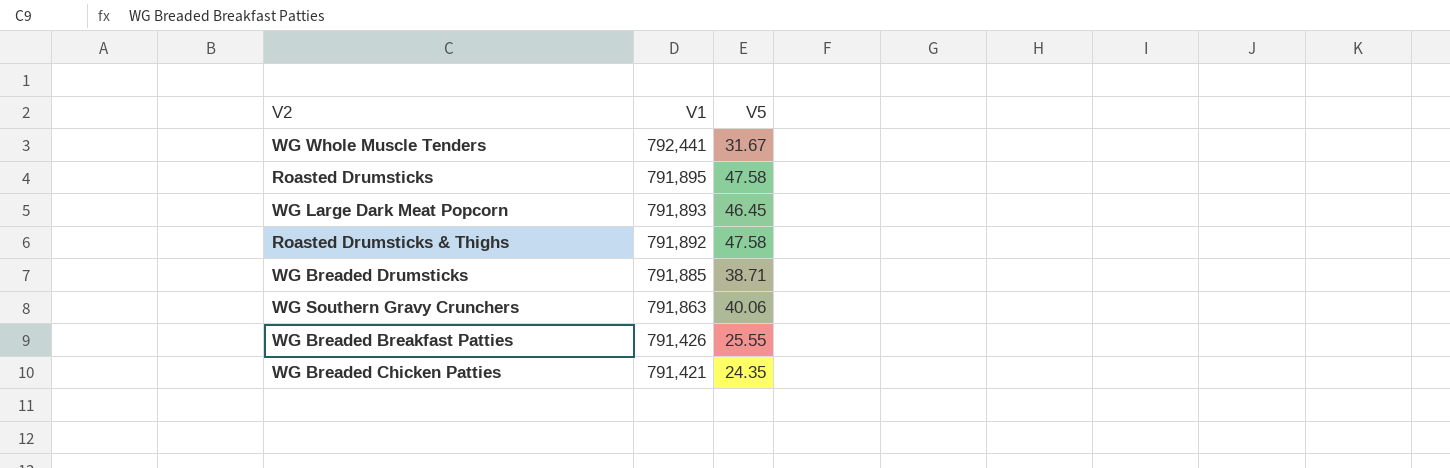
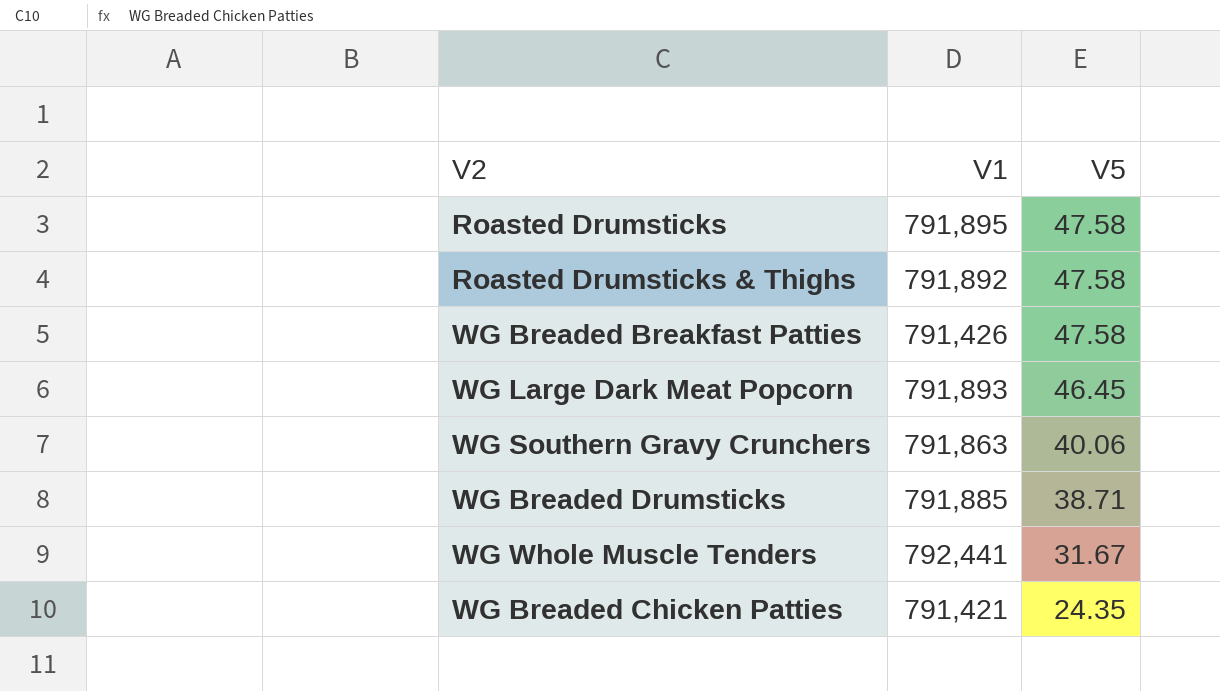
row order: V1 descending -> V5 descending
WG Breaded Breakfast Patties | V5: 25.55 -> 47.58

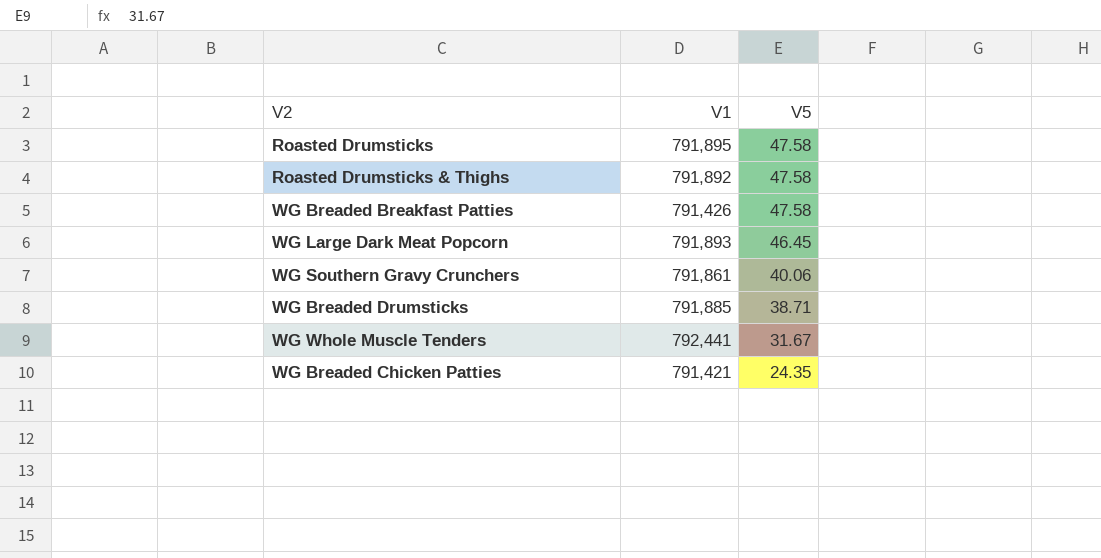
WG Southern Gravy Crunchers | V1: 791,863 -> 791,861

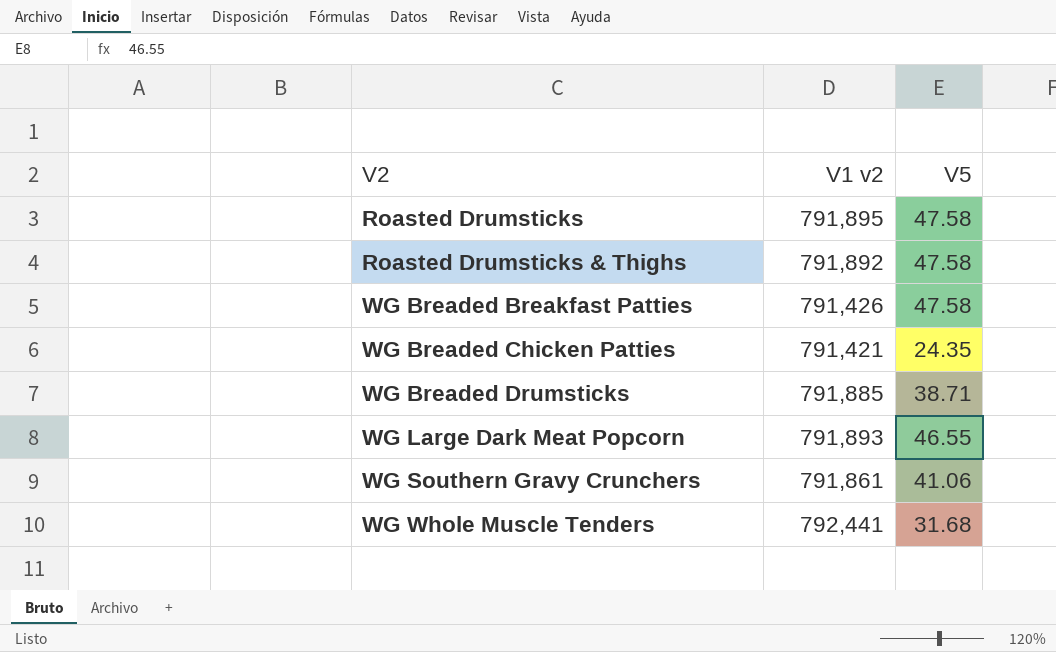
row order: V5 descending -> V2 ascending
column name: V1 -> V1 v2
WG Large Dark Meat Popcorn | V5: 46.45 -> 46.55
WG Southern Gravy Crunchers | V5: 40.06 -> 41.06
WG Whole Muscle Tenders | V5: 31.67 -> 31.68

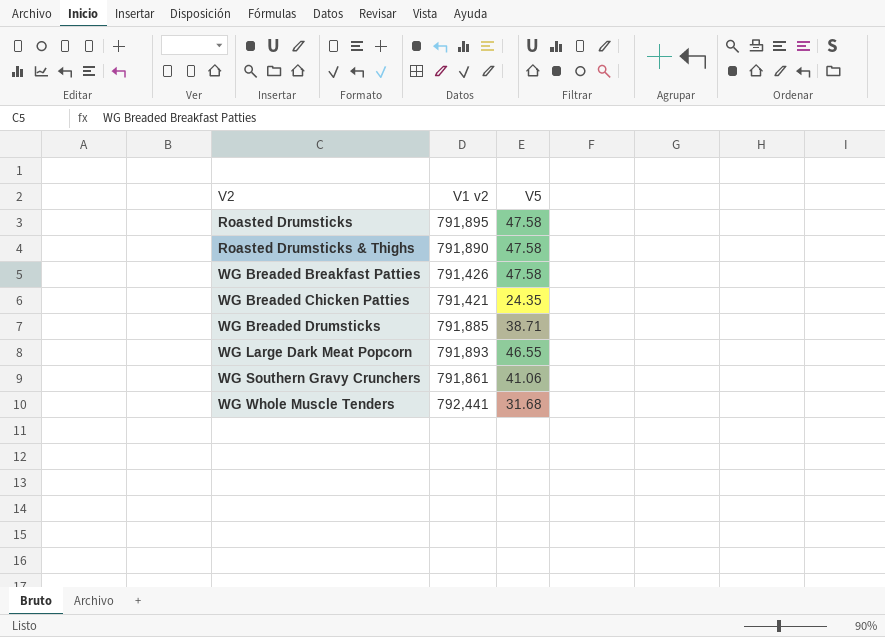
Roasted Drumsticks & Thighs | V1 v2: 791,892 -> 791,890

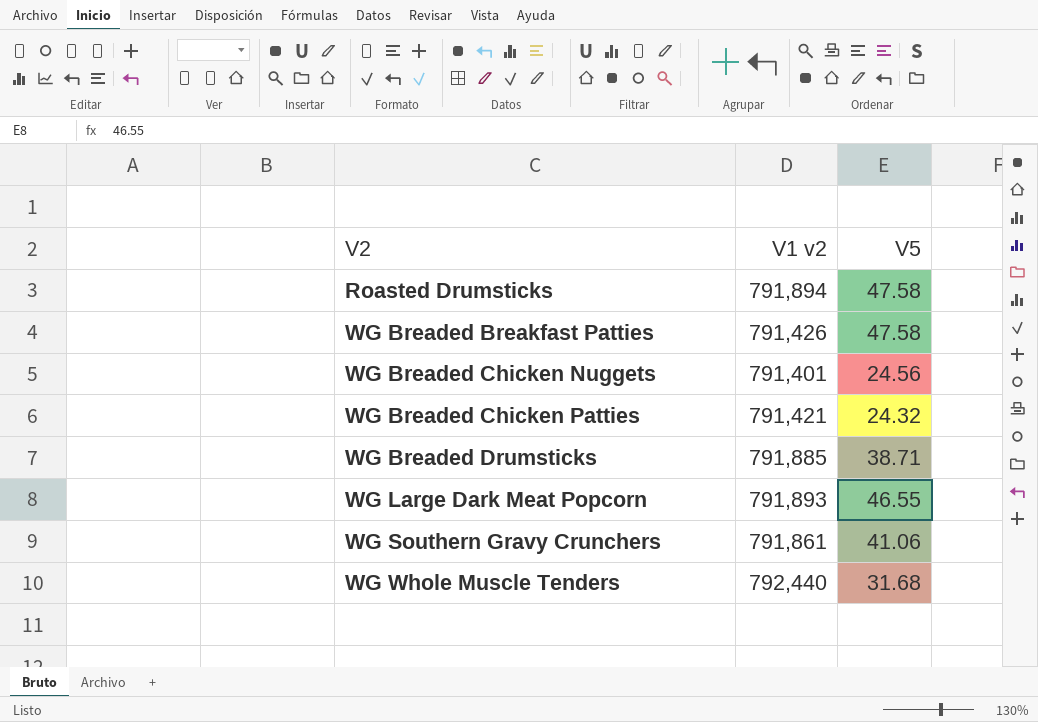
row Roasted Drumsticks & Thighs: 791,890 | 47.58 -> none
Roasted Drumsticks | V1 v2: 791,895 -> 791,894
row WG Breaded Chicken Nuggets: none -> 791,401 | 24.56
WG Breaded Chicken Patties | V5: 24.35 -> 24.32
WG Whole Muscle Tenders | V1 v2: 792,441 -> 792,440

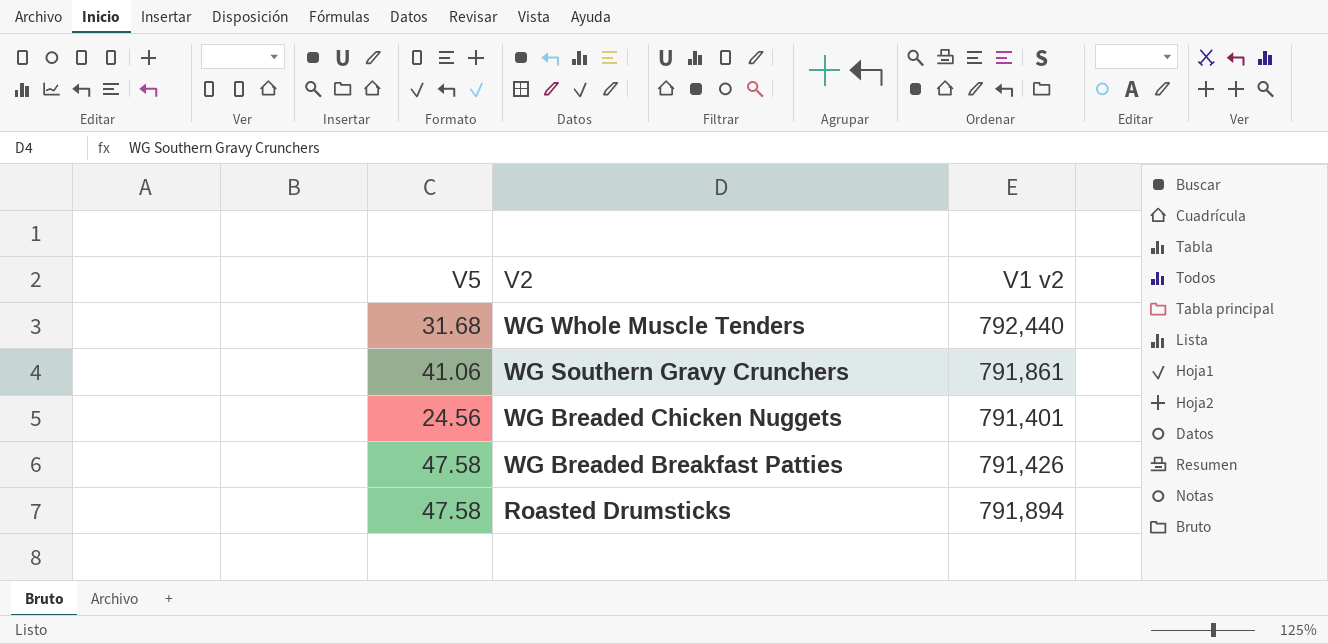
row order: V2 ascending -> V2 descending
column V5 | position: 3 -> 1
row WG Breaded Chicken Patties: 791,421 | 24.32 -> none
row WG Breaded Drumsticks: 791,885 | 38.71 -> none
row WG Large Dark Meat Popcorn: 791,893 | 46.55 -> none

